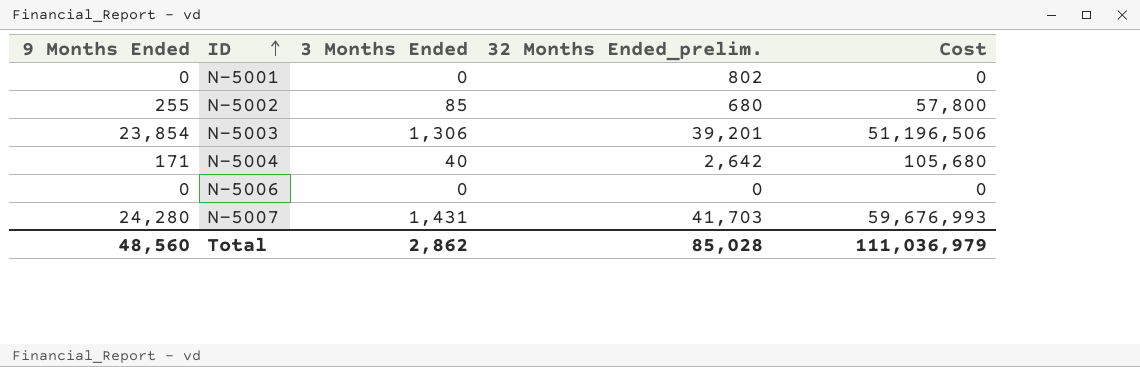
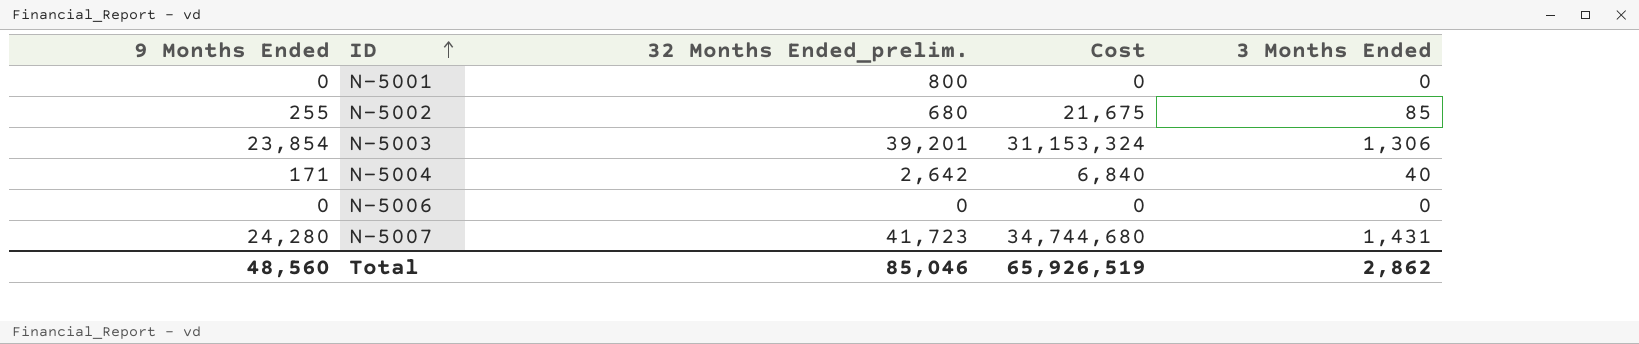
column Cost | formula: [3 Months Ended] * [32 Months Ended_prelim.] -> [9 Months Ended] * [3 Months Ended]
column 3 Months Ended | position: 3 -> 5
N-5001 | 32 Months Ended_prelim.: 802 -> 800
N-5007 | 32 Months Ended_prelim.: 41,703 -> 41,723
Total | 32 Months Ended_prelim.: 85,028 -> 85,046
Total | Cost: 111,036,979 -> 65,926,519

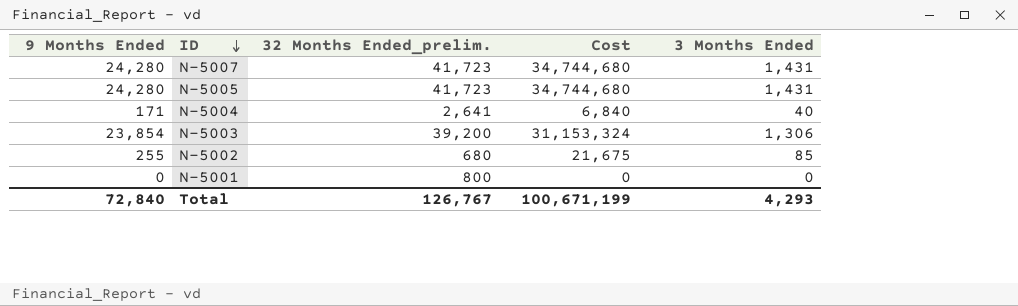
row order: ID ascending -> ID descending
row N-5006: 0 | 0 | 0 | 0 -> none
row N-5005: none -> 24,280 | 41,723 | 34,744,680 | 1,431
N-5004 | 32 Months Ended_prelim.: 2,642 -> 2,641
N-5003 | 32 Months Ended_prelim.: 39,201 -> 39,200
Total | 9 Months Ended: 48,560 -> 72,840
Total | 32 Months Ended_prelim.: 85,046 -> 126,767
Total | Cost: 65,926,519 -> 100,671,199
Total | 3 Months Ended: 2,862 -> 4,293

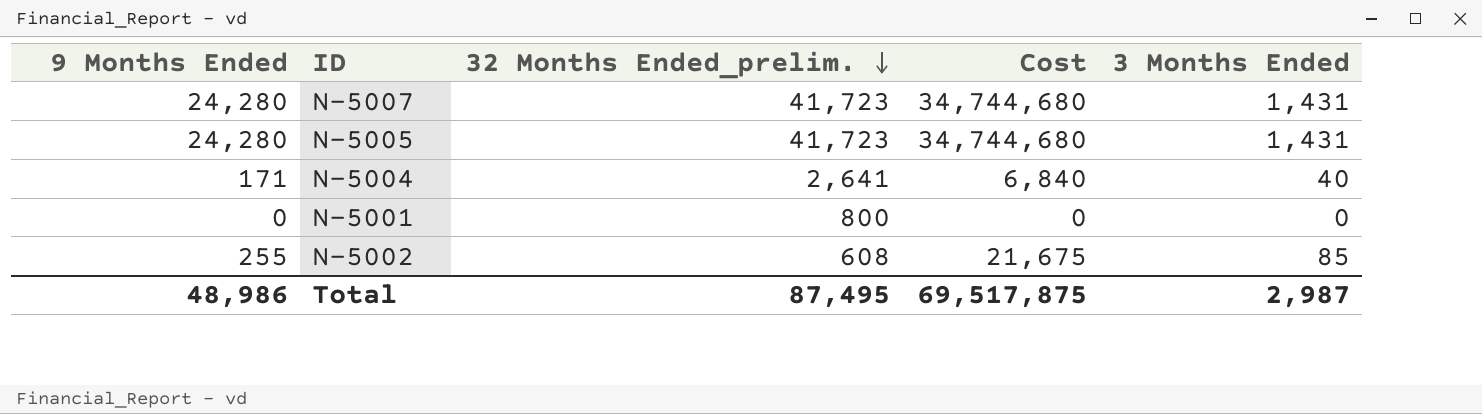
row order: ID descending -> 32 Months Ended_prelim. descending
row N-5003: 23,854 | 39,200 | 31,153,324 | 1,306 -> none
N-5002 | 32 Months Ended_prelim.: 680 -> 608
Total | 9 Months Ended: 72,840 -> 48,986
Total | 32 Months Ended_prelim.: 126,767 -> 87,495
Total | Cost: 100,671,199 -> 69,517,875
Total | 3 Months Ended: 4,293 -> 2,987

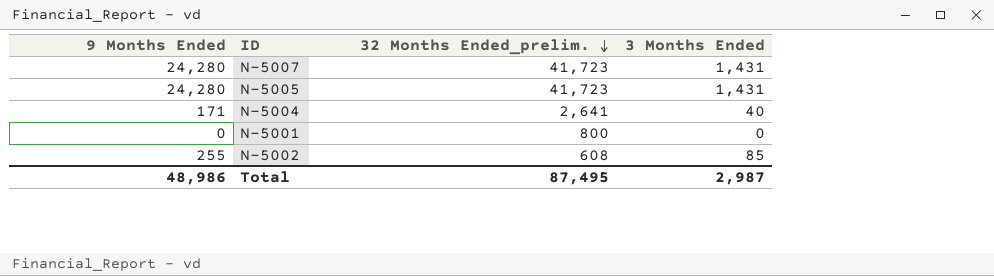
column Cost | formula: [9 Months Ended] * [3 Months Ended] -> none

